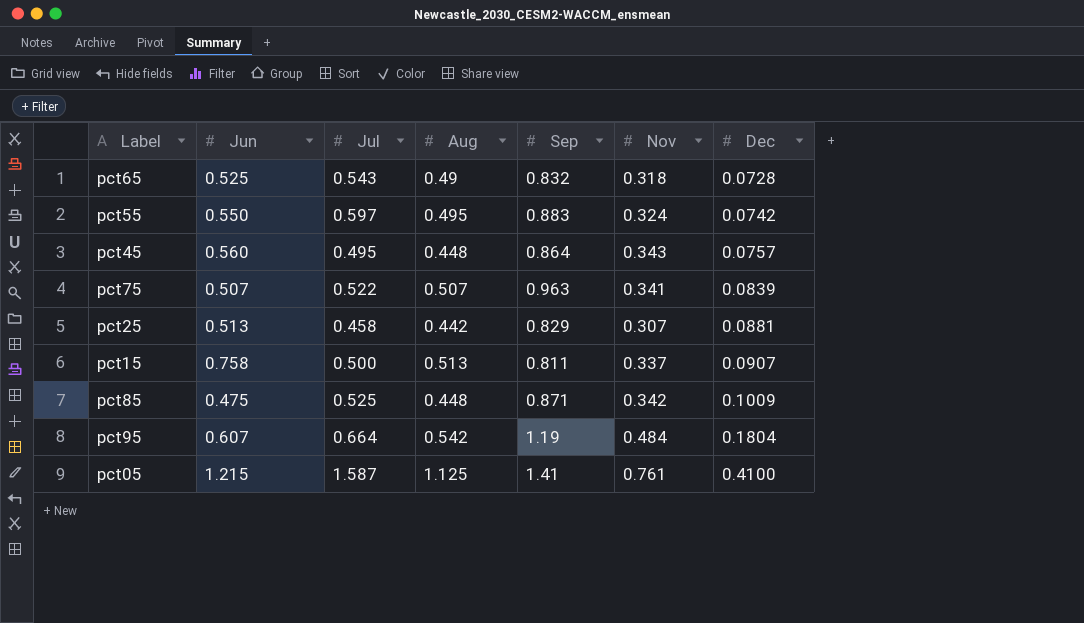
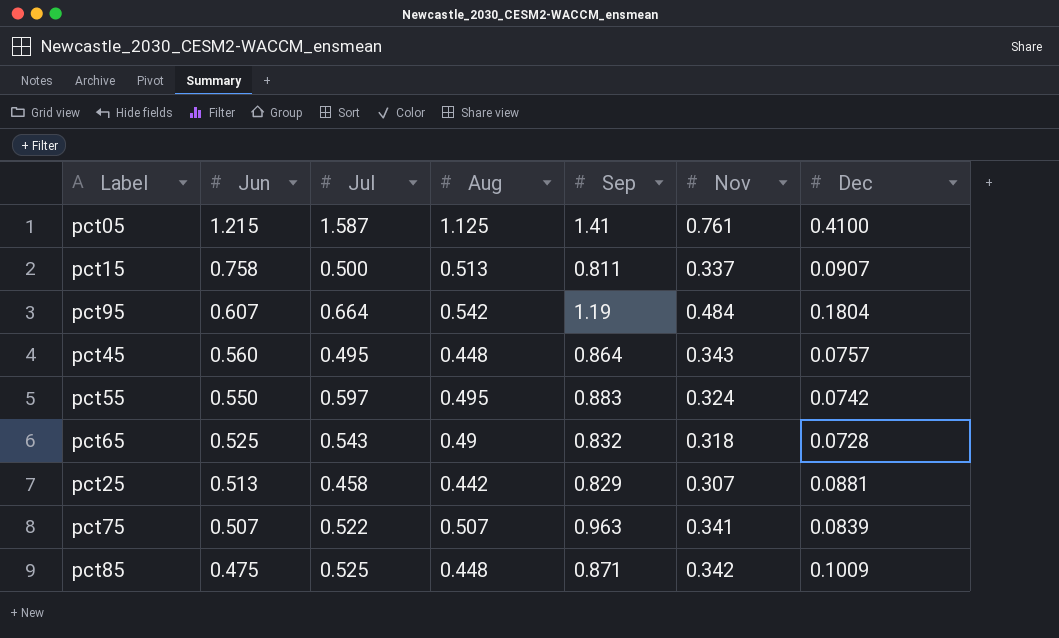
row order: Dec ascending -> Jun descending

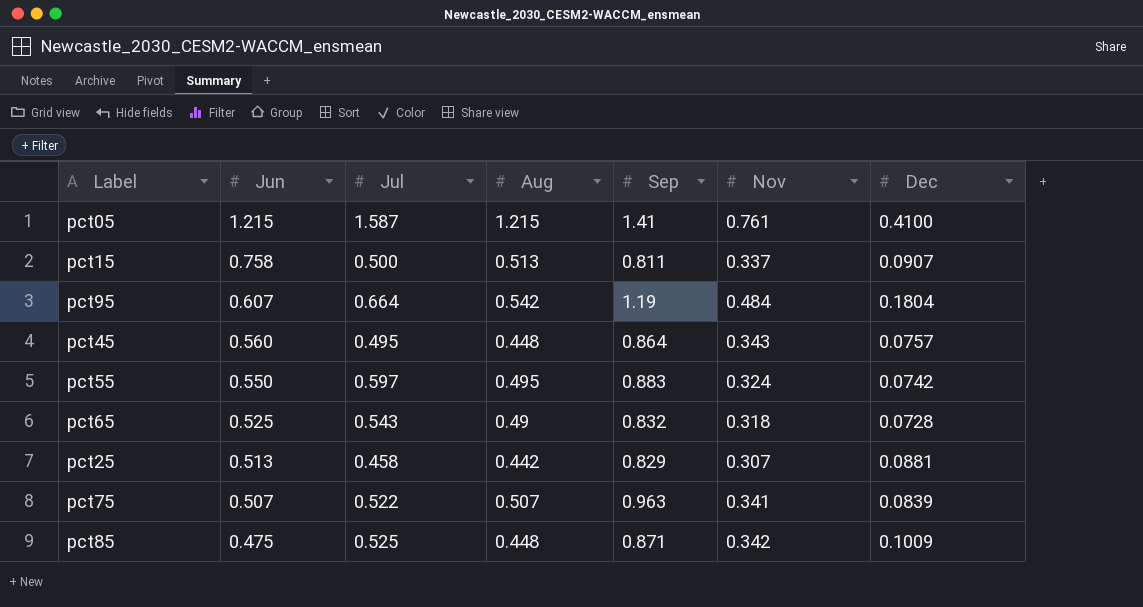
pct05 | Aug: 1.125 -> 1.215

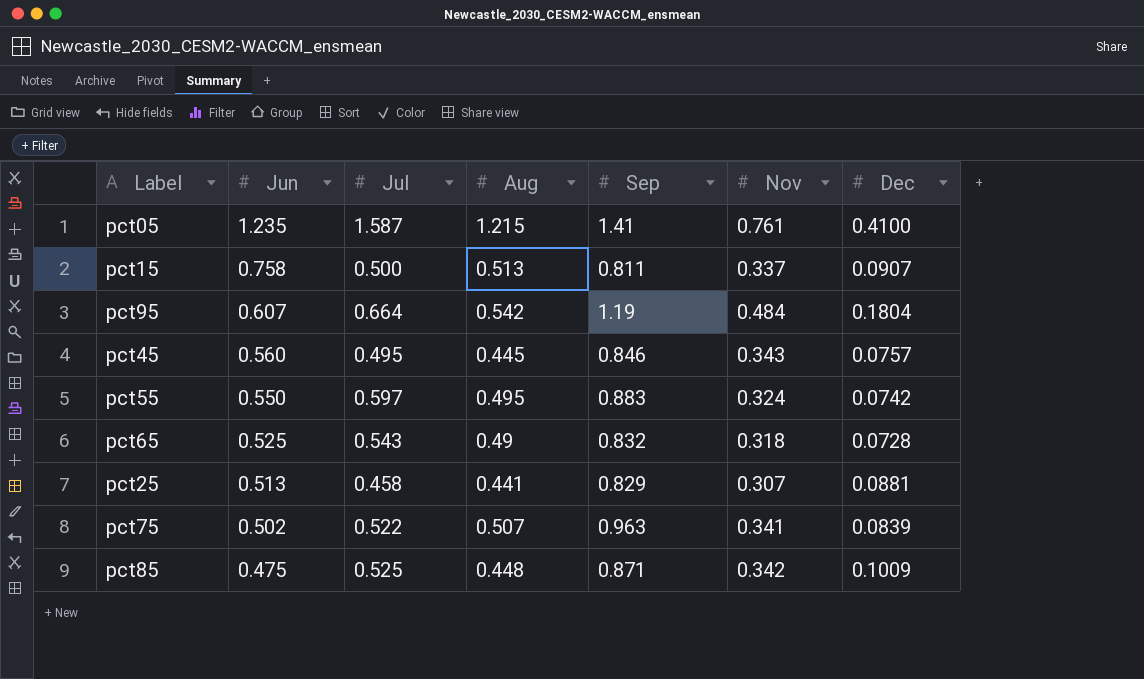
pct05 | Jun: 1.215 -> 1.235
pct45 | Aug: 0.448 -> 0.445
pct45 | Sep: 0.864 -> 0.846
pct25 | Aug: 0.442 -> 0.441
pct75 | Jun: 0.507 -> 0.502

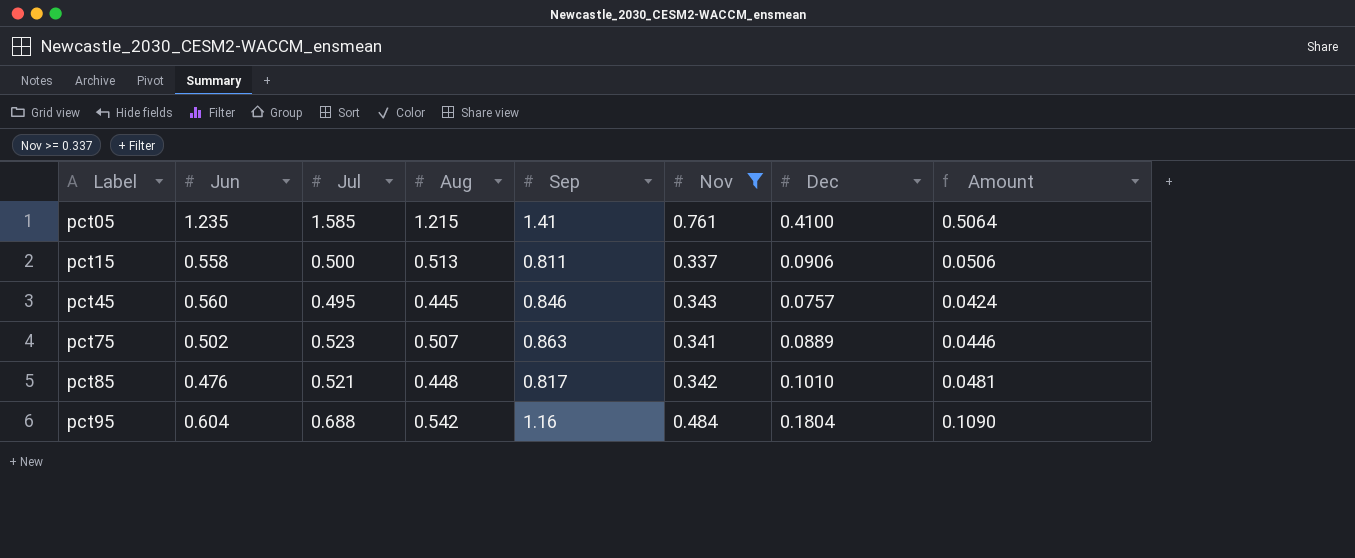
filter: none -> Nov >= 0.337
row order: Jun descending -> Label ascending
column Amount | formula: none -> [Jun] * [Dec]
pct05 | Jul: 1.587 -> 1.585
pct15 | Jun: 0.758 -> 0.558
pct15 | Dec: 0.0907 -> 0.0906
pct75 | Jul: 0.522 -> 0.523
pct75 | Sep: 0.963 -> 0.863
pct75 | Dec: 0.0839 -> 0.0889
pct85 | Jun: 0.475 -> 0.476
pct85 | Jul: 0.525 -> 0.521
pct85 | Sep: 0.871 -> 0.817
pct85 | Dec: 0.1009 -> 0.1010
pct95 | Jun: 0.607 -> 0.604
pct95 | Jul: 0.664 -> 0.688
pct95 | Sep: 1.19 -> 1.16

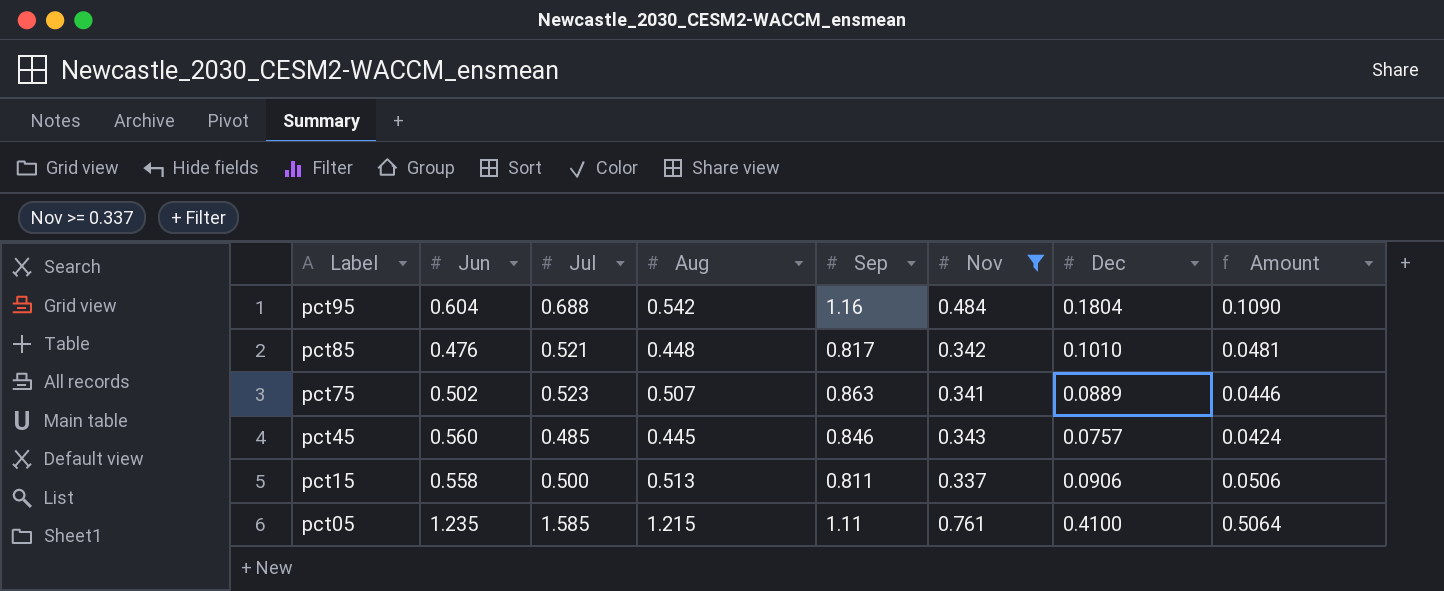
row order: Label ascending -> Label descending
pct45 | Jul: 0.495 -> 0.485
pct05 | Sep: 1.41 -> 1.11

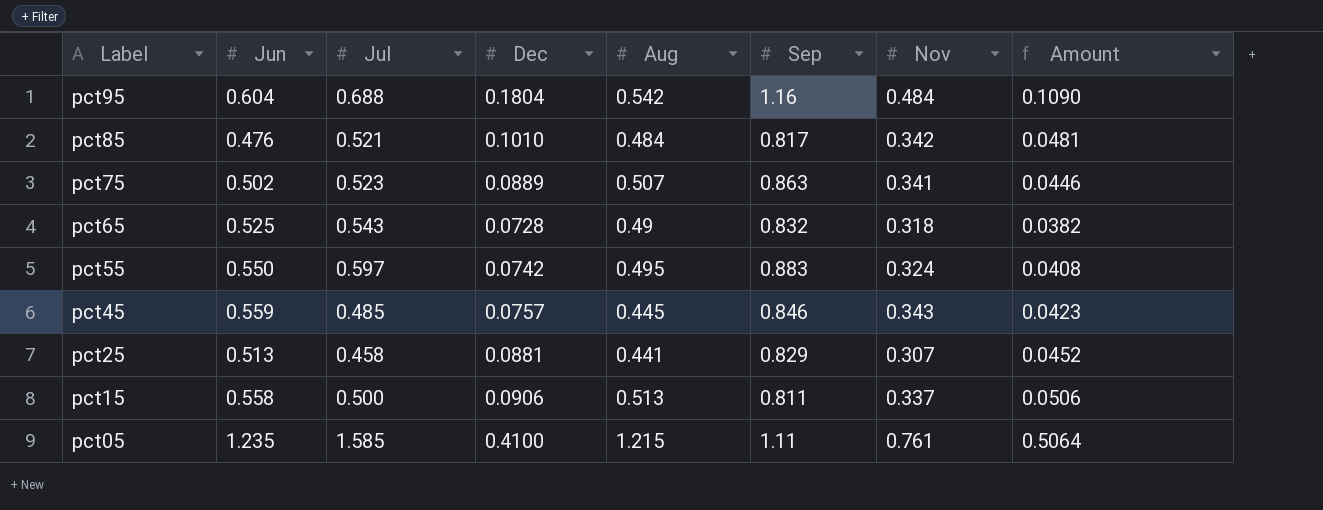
filter: Nov >= 0.337 -> none
column Dec | position: 7 -> 4
pct85 | Aug: 0.448 -> 0.484
pct45 | Jun: 0.560 -> 0.559
pct45 | Amount: 0.0424 -> 0.0423

